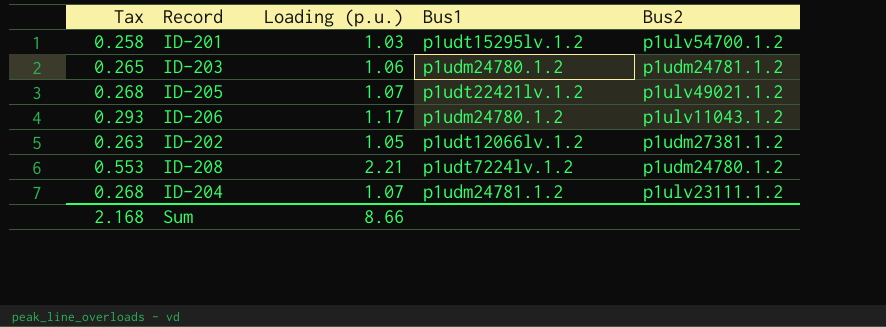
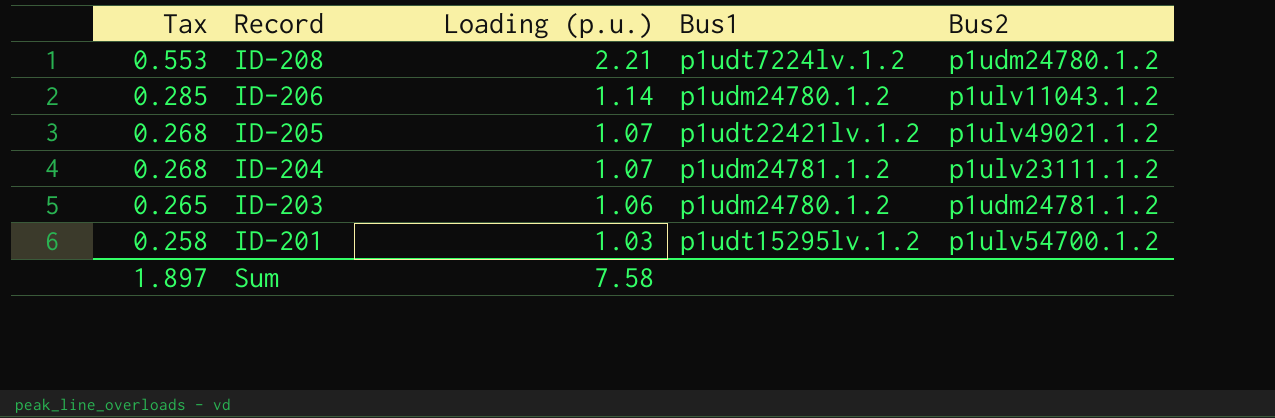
row order: none -> Tax descending
row ID-202: 0.263 | 1.05 | p1udt12066lv.1.2 | p1udm27381.1.2 -> none
ID-206 | Tax: 0.293 -> 0.285
ID-206 | Loading (p.u.): 1.17 -> 1.14
Sum | Tax: 2.168 -> 1.897
Sum | Loading (p.u.): 8.66 -> 7.58

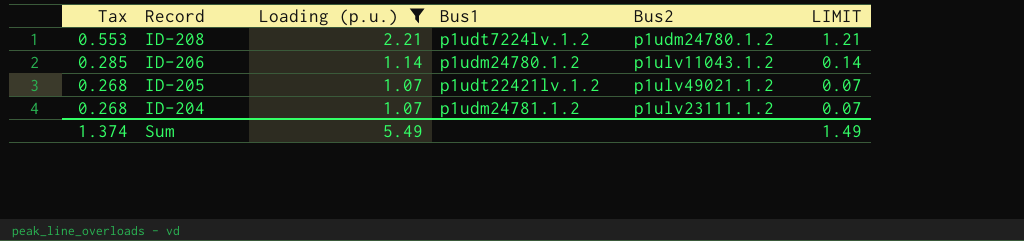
filter: none -> Loading (p.u.) >= 1.07
column LIMIT | formula: none -> [Loading (p.u.)] - 1
Sum | Tax: 1.897 -> 1.374
Sum | Loading (p.u.): 7.58 -> 5.49

